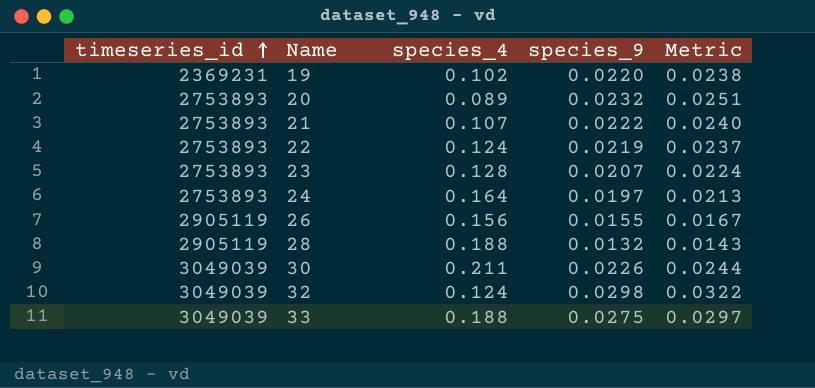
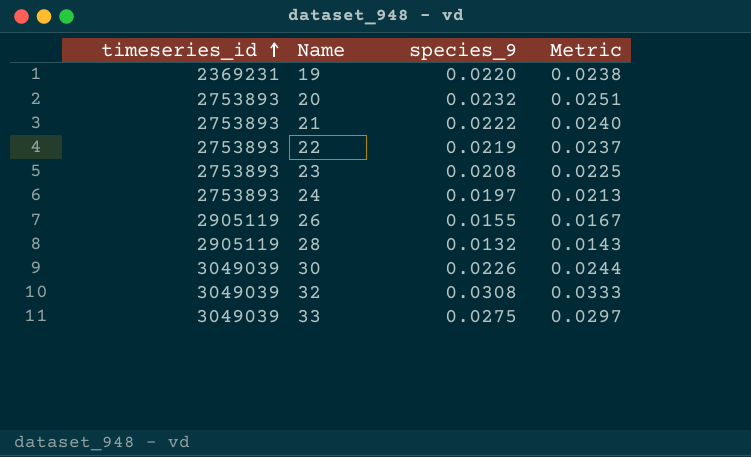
column species_4 | position: 3 -> none
23 | species_9: 0.0207 -> 0.0208
23 | Metric: 0.0224 -> 0.0225
32 | species_9: 0.0298 -> 0.0308
32 | Metric: 0.0322 -> 0.0333

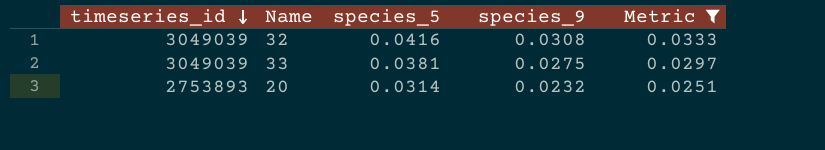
filter: none -> Metric >= 0.0251
row order: timeseries_id ascending -> timeseries_id descending
column species_5 | position: none -> 3

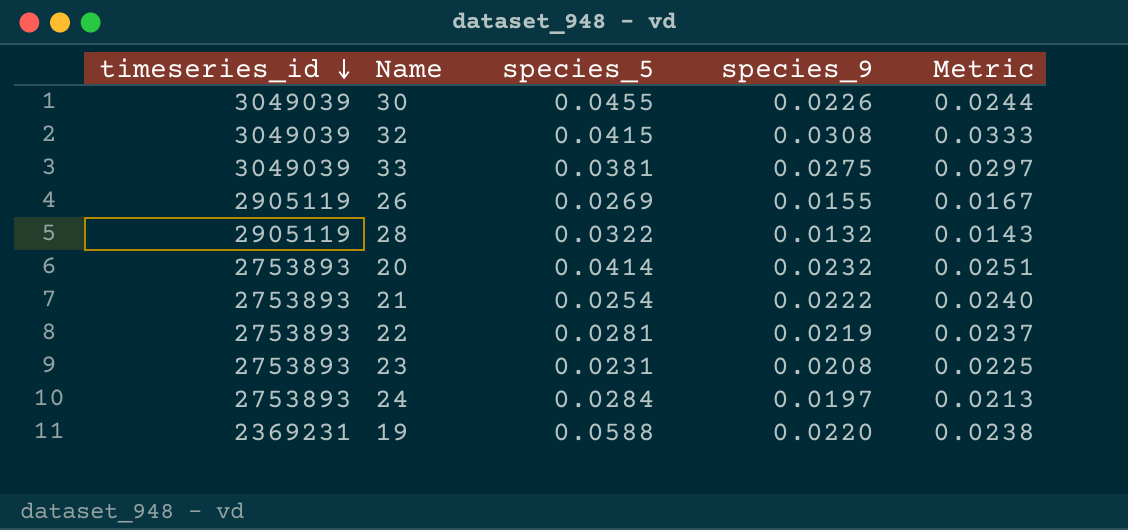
filter: Metric >= 0.0251 -> none
32 | species_5: 0.0416 -> 0.0415
20 | species_5: 0.0314 -> 0.0414

